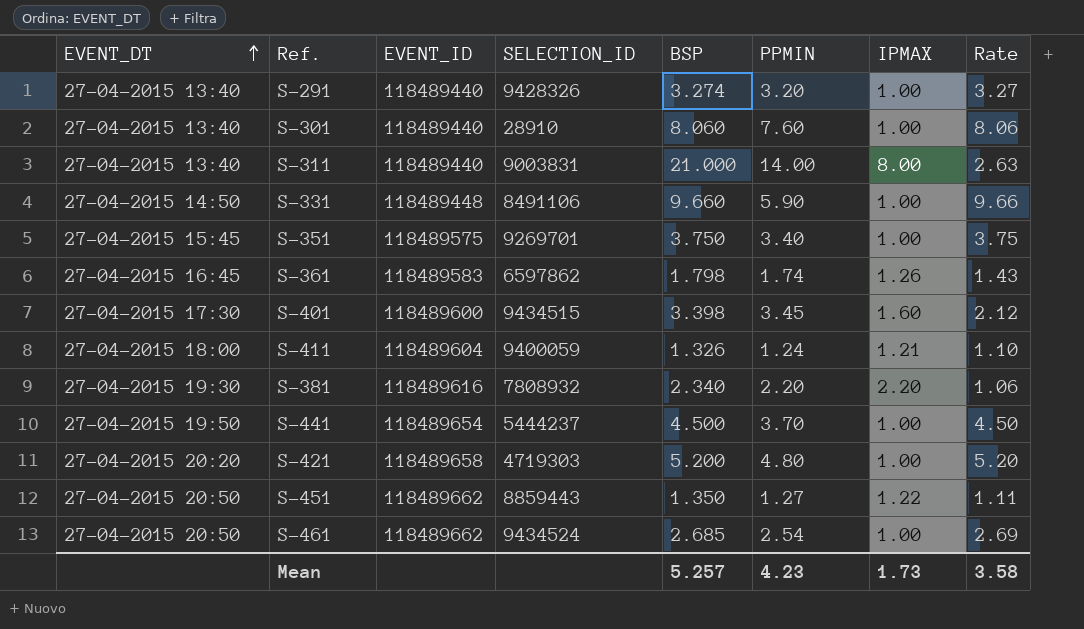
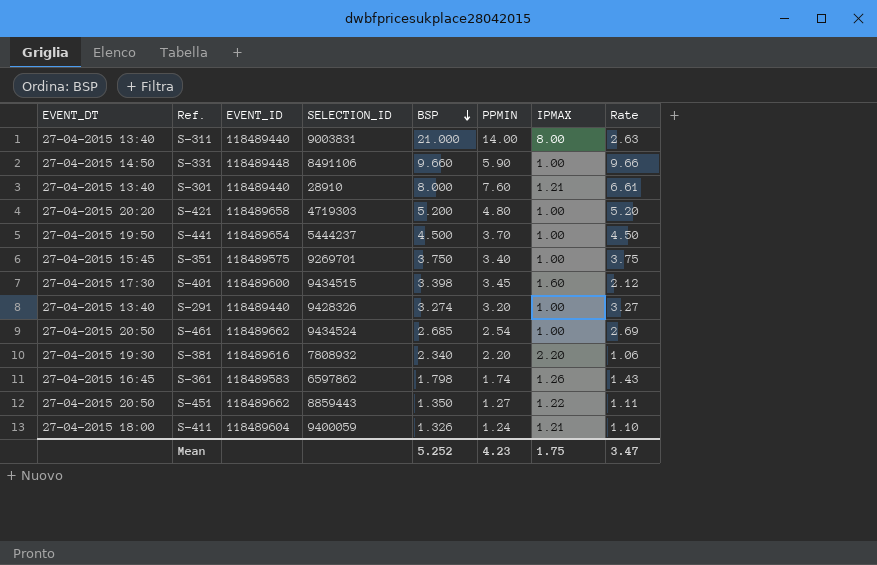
row order: EVENT_DT ascending -> BSP descending
S-301 | BSP: 8.060 -> 8.000
S-301 | IPMAX: 1.00 -> 1.21
S-301 | Rate: 8.06 -> 6.61
Mean | BSP: 5.257 -> 5.252
Mean | IPMAX: 1.73 -> 1.75
Mean | Rate: 3.58 -> 3.47

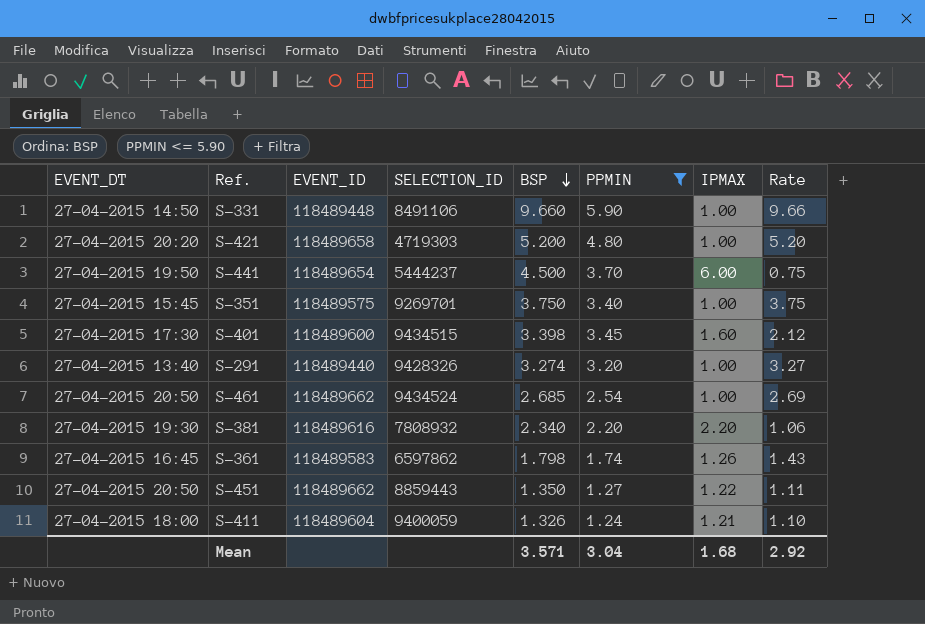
filter: none -> PPMIN <= 5.90
S-441 | IPMAX: 1.00 -> 6.00
S-441 | Rate: 4.50 -> 0.75
Mean | BSP: 5.252 -> 3.571
Mean | PPMIN: 4.23 -> 3.04
Mean | IPMAX: 1.75 -> 1.68
Mean | Rate: 3.47 -> 2.92

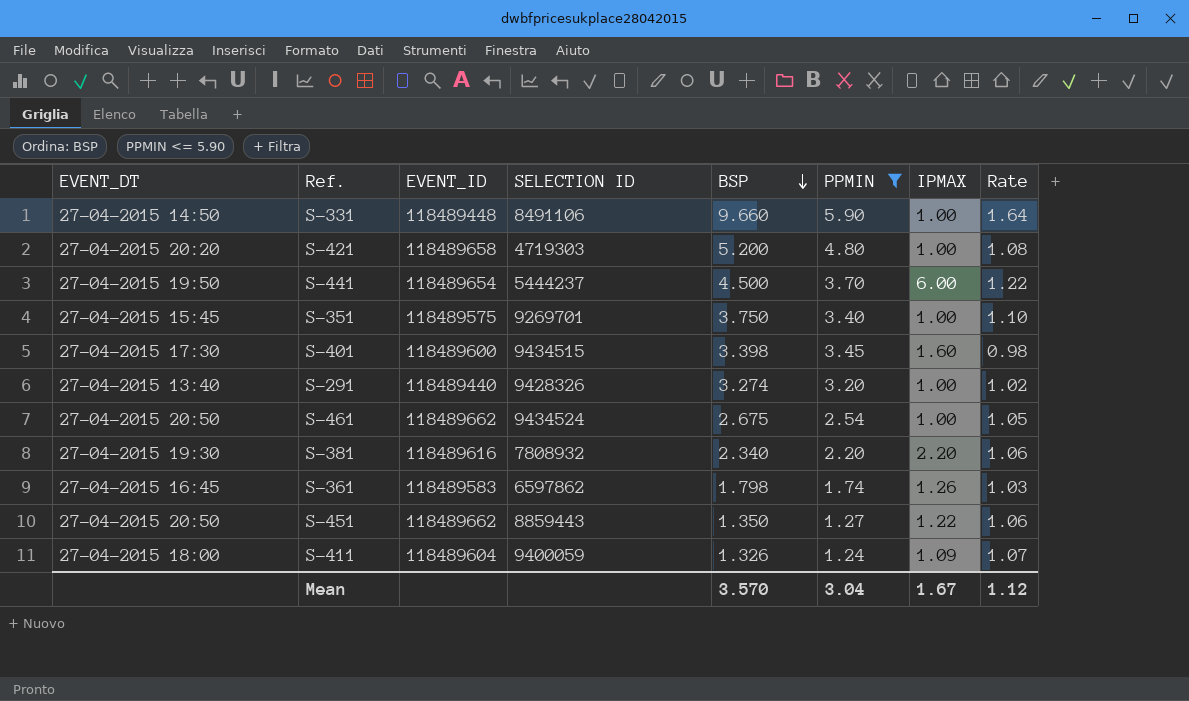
column name: SELECTION_ID -> SELECTION ID
column Rate | formula: [BSP] / [IPMAX] -> [BSP] / [PPMIN]
S-461 | BSP: 2.685 -> 2.675
S-411 | IPMAX: 1.21 -> 1.09
Mean | BSP: 3.571 -> 3.570
Mean | IPMAX: 1.68 -> 1.67
Mean | Rate: 2.92 -> 1.12

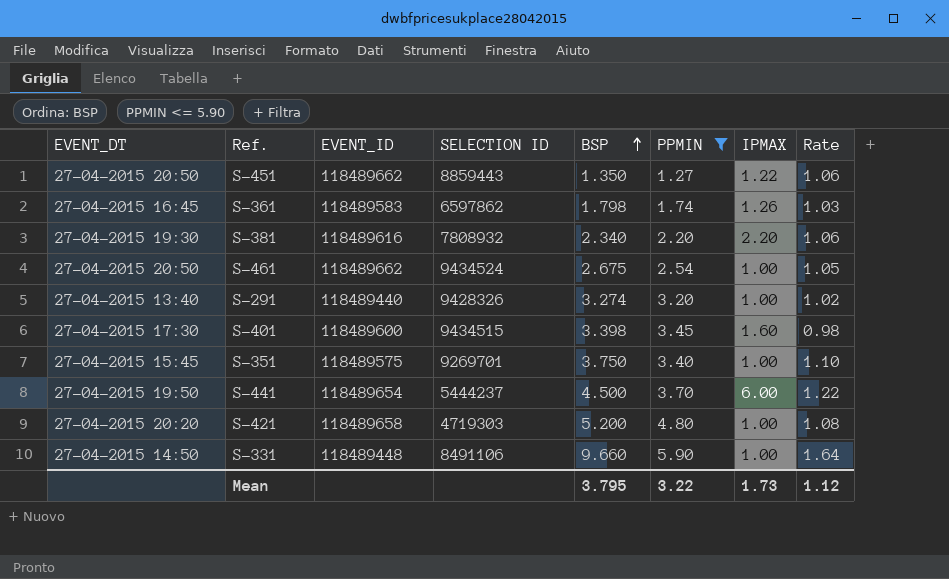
row order: BSP descending -> BSP ascending
row S-411: 27-04-2015 18:00 | 118489604 | 9400059 | 1.326 | 1.24 | 1.09 | 1.07 -> none
Mean | BSP: 3.570 -> 3.795
Mean | PPMIN: 3.04 -> 3.22
Mean | IPMAX: 1.67 -> 1.73

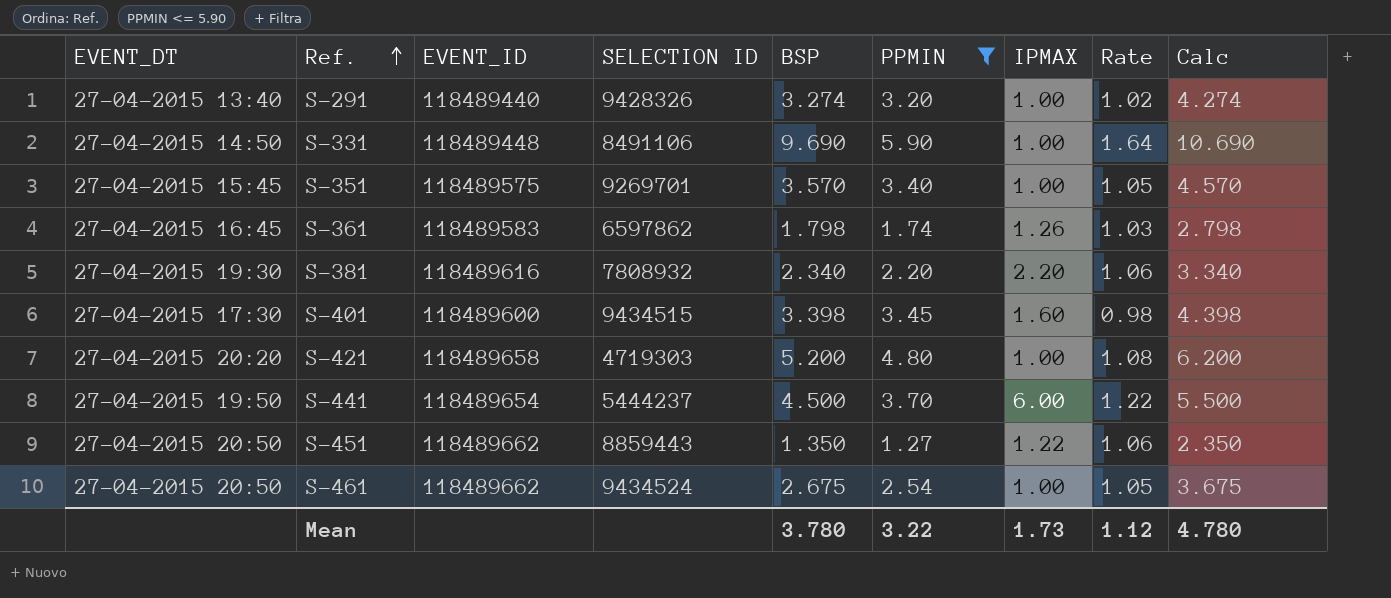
row order: BSP ascending -> Ref. ascending
column Calc | formula: none -> [BSP] + 1
S-331 | BSP: 9.660 -> 9.690
S-351 | BSP: 3.750 -> 3.570
S-351 | Rate: 1.10 -> 1.05
Mean | BSP: 3.795 -> 3.780

